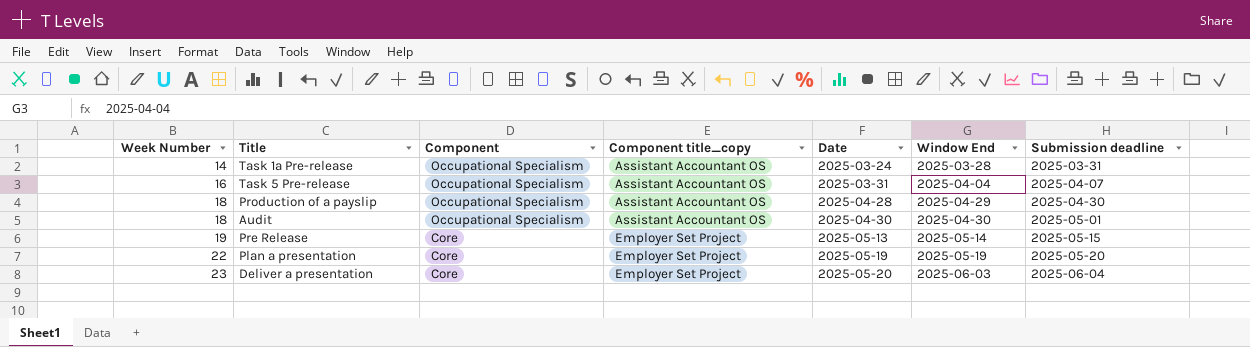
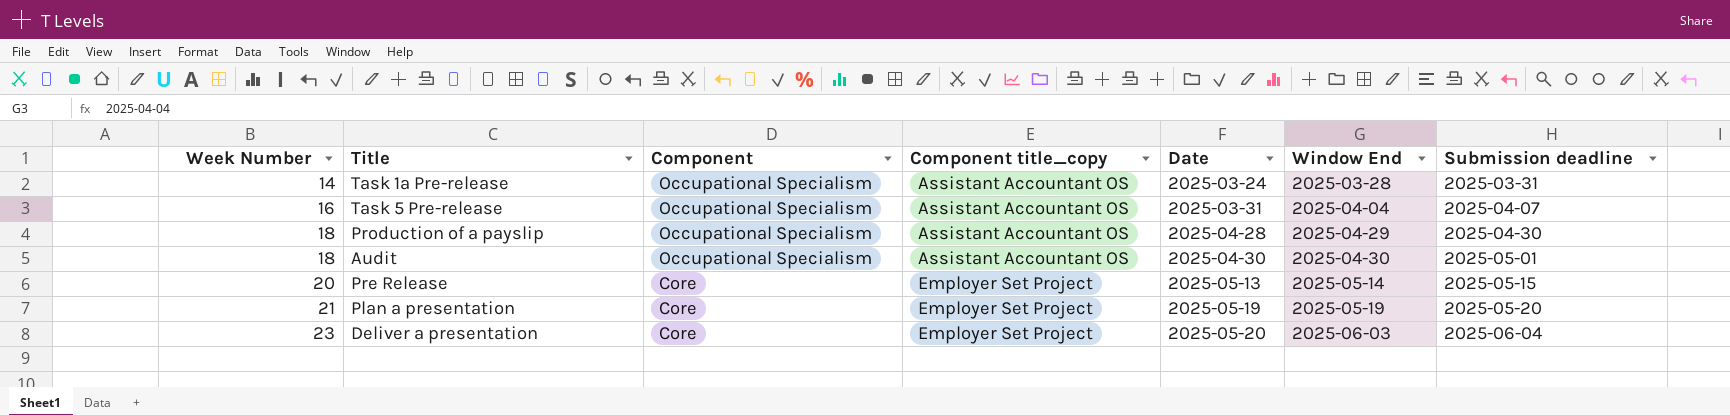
Pre Release | Week Number: 19 -> 20
Plan a presentation | Week Number: 22 -> 21

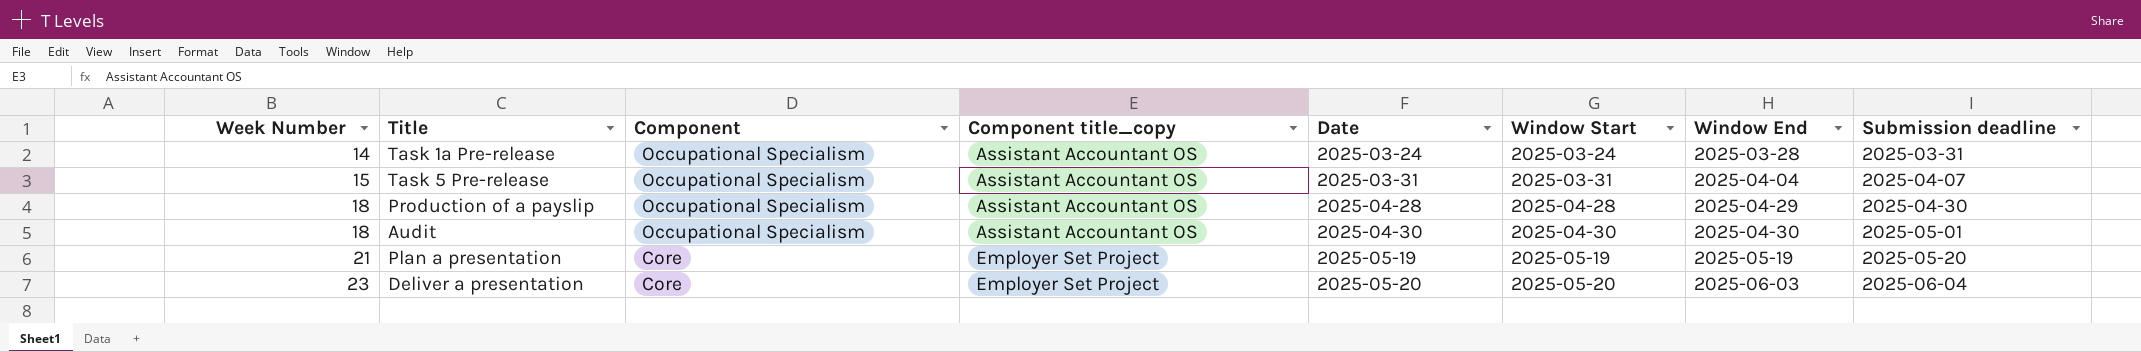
column Window Start | position: none -> 6
row Pre Release: 20 | Core | Employer Set Project | 2025-05-13 | 2025-05-14 | 2025-05-15 -> none
Task 5 Pre-release | Week Number: 16 -> 15

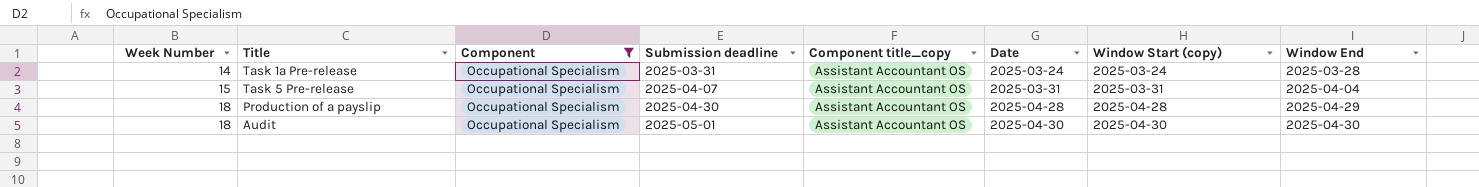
filter: none -> Component = Occupational Specialism
column Submission deadline | position: 8 -> 4
column name: Window Start -> Window Start (copy)

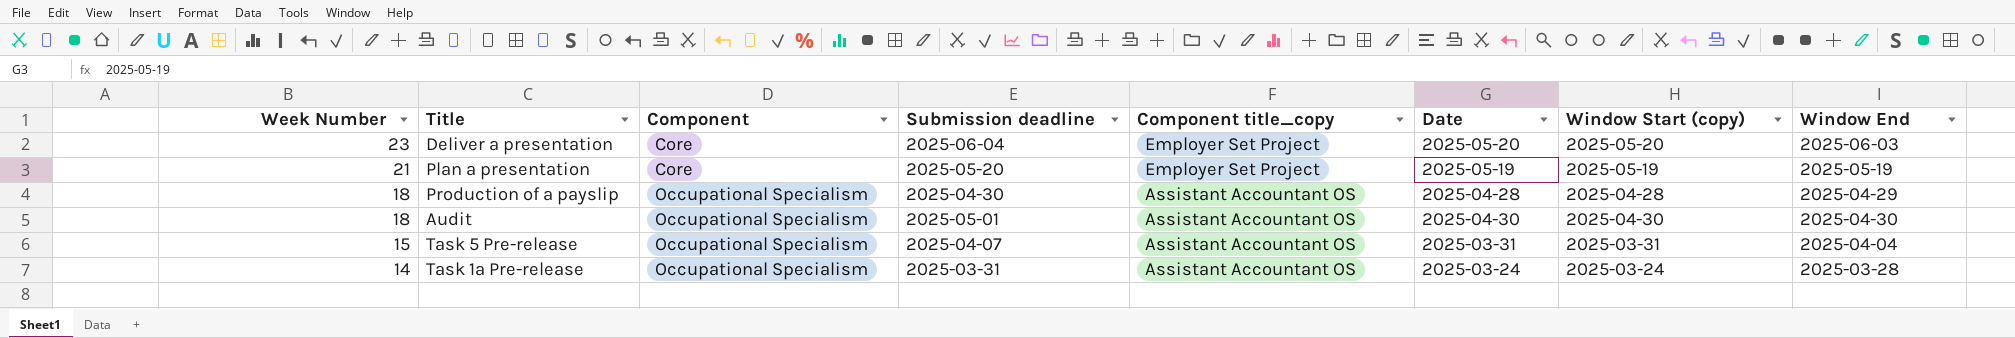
filter: Component = Occupational Specialism -> none
row order: Week Number ascending -> Week Number descending

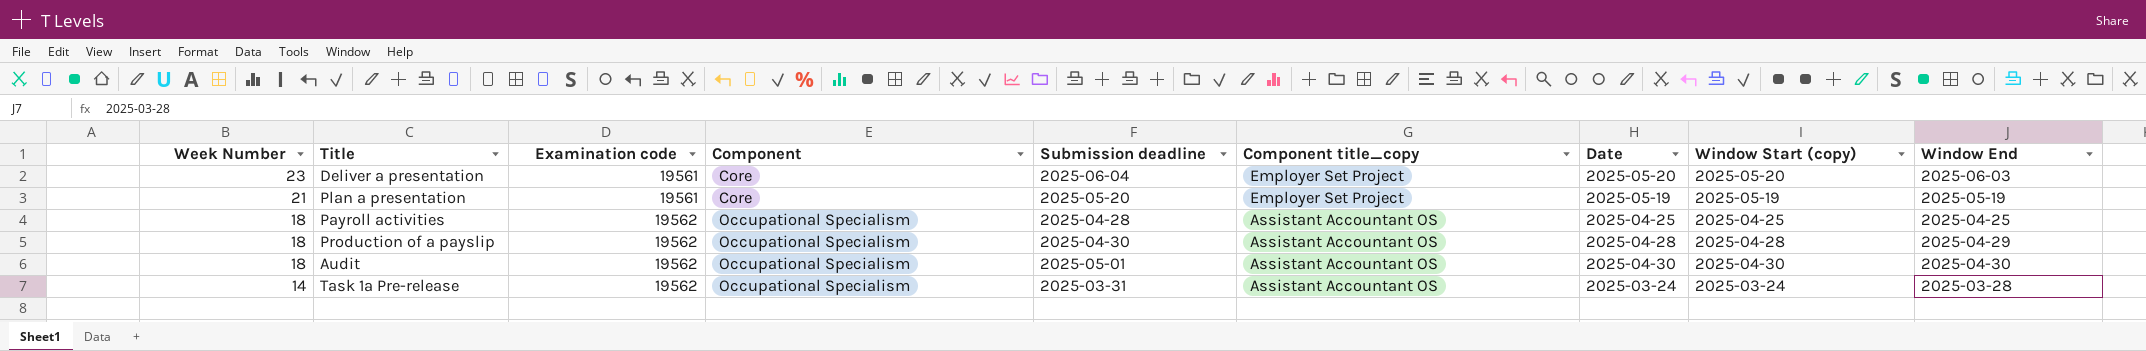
column Examination code | position: none -> 3
row Task 5 Pre-release: 15 | Occupational Specialism | 2025-04-07 | Assistant Accountant OS | 2025-03-31 | 2025-03-31 | 2025-04-04 -> none
row Payroll activities: none -> 18 | 19562 | Occupational Specialism | 2025-04-28 | Assistant Accountant OS | 2025-04-25 | 2025-04-25 | 2025-04-25

